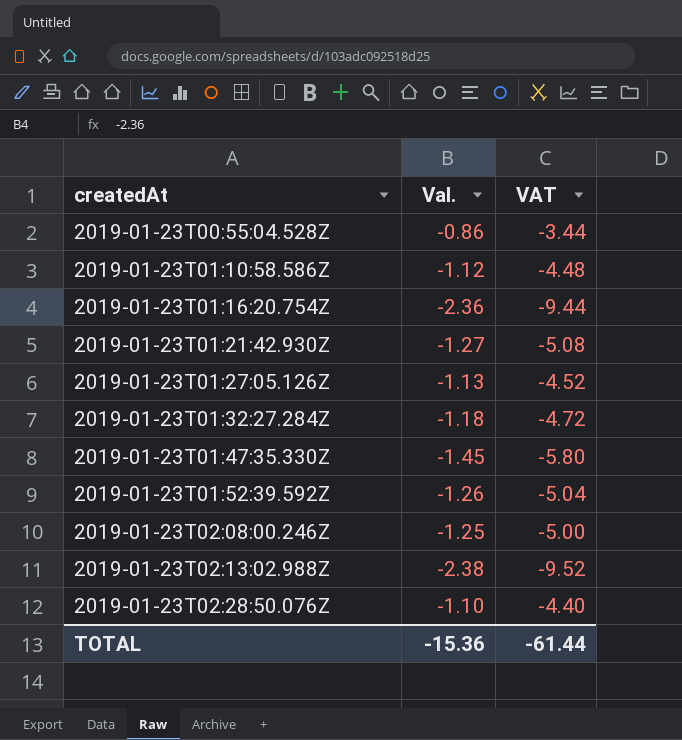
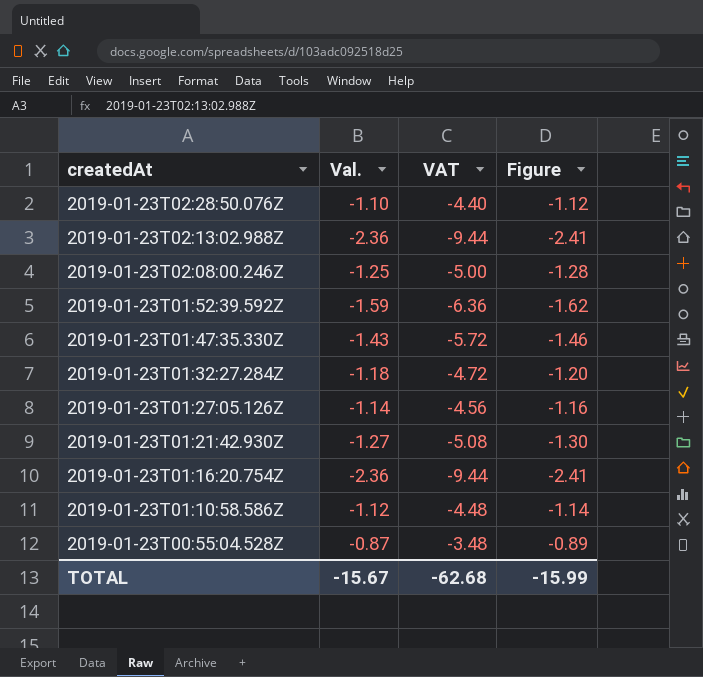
row order: createdAt ascending -> createdAt descending
column Figure | formula: none -> [Val.] * 1.02
2019-01-23T02:13:02.988Z | Val.: -2.38 -> -2.36
2019-01-23T02:13:02.988Z | VAT: -9.52 -> -9.44
2019-01-23T01:52:39.592Z | Val.: -1.26 -> -1.59
2019-01-23T01:52:39.592Z | VAT: -5.04 -> -6.36
2019-01-23T01:47:35.330Z | Val.: -1.45 -> -1.43
2019-01-23T01:47:35.330Z | VAT: -5.80 -> -5.72
2019-01-23T01:27:05.126Z | Val.: -1.13 -> -1.14
2019-01-23T01:27:05.126Z | VAT: -4.52 -> -4.56
2019-01-23T00:55:04.528Z | Val.: -0.86 -> -0.87
2019-01-23T00:55:04.528Z | VAT: -3.44 -> -3.48
TOTAL | Val.: -15.36 -> -15.67
TOTAL | VAT: -61.44 -> -62.68

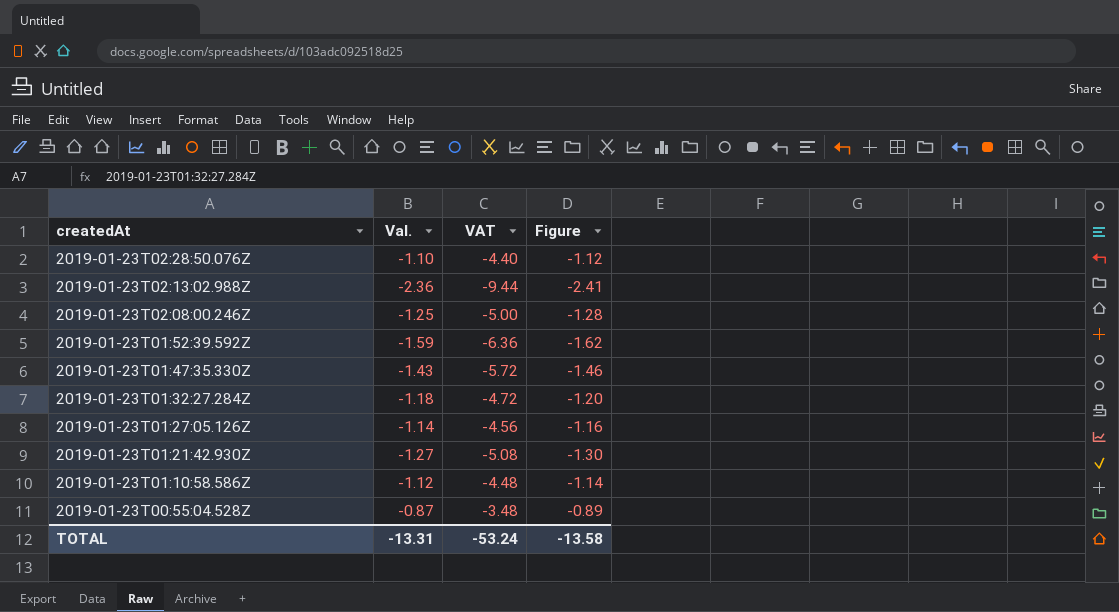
row 2019-01-23T01:16:20.754Z: -2.36 | -9.44 | -2.41 -> none
TOTAL | Val.: -15.67 -> -13.31
TOTAL | VAT: -62.68 -> -53.24
TOTAL | Figure: -15.99 -> -13.58

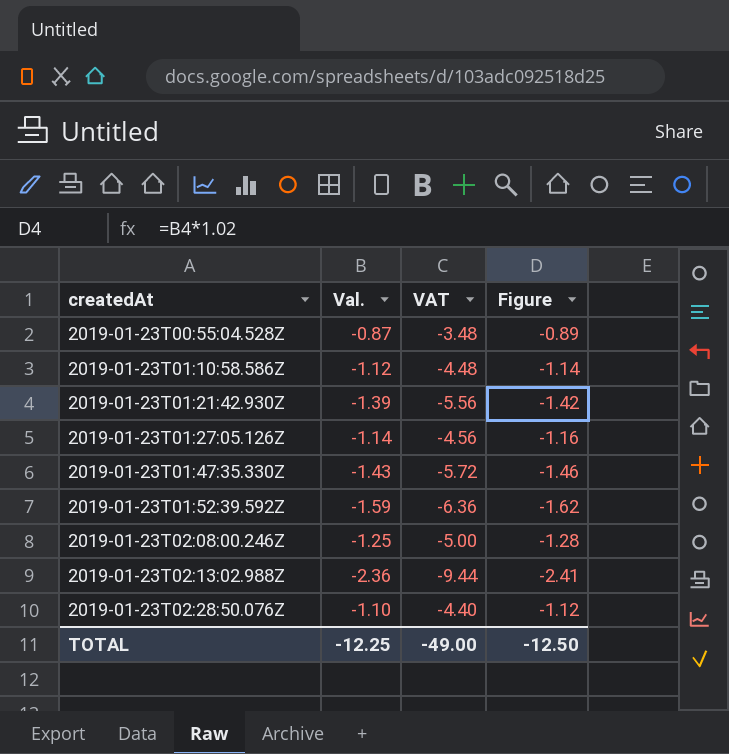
row order: createdAt descending -> createdAt ascending
row 2019-01-23T01:32:27.284Z: -1.18 | -4.72 | -1.20 -> none
2019-01-23T01:21:42.930Z | Val.: -1.27 -> -1.39
2019-01-23T01:21:42.930Z | VAT: -5.08 -> -5.56
2019-01-23T01:21:42.930Z | Figure: -1.30 -> -1.42
TOTAL | Val.: -13.31 -> -12.25
TOTAL | VAT: -53.24 -> -49.00
TOTAL | Figure: -13.58 -> -12.50

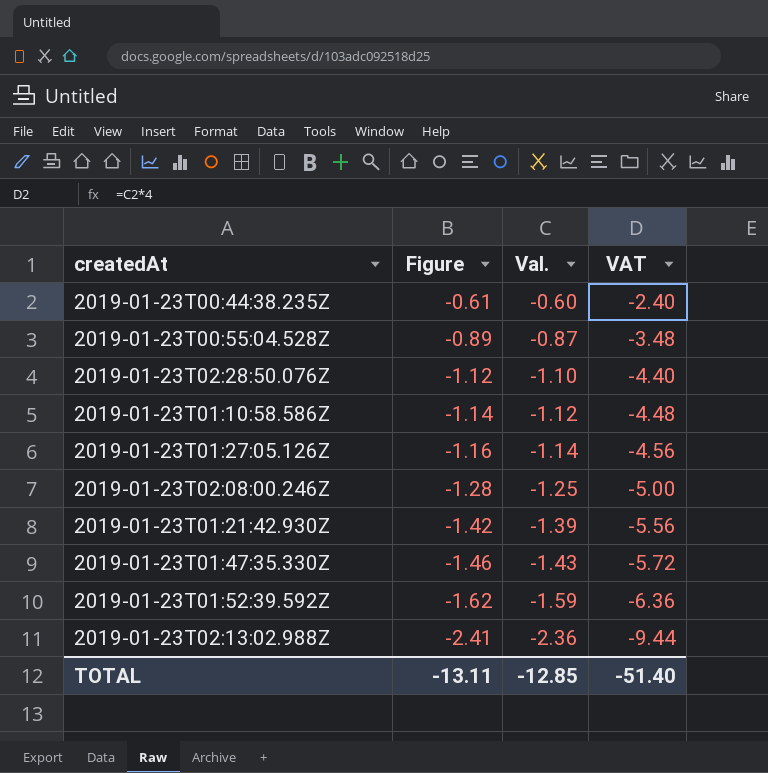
row order: createdAt ascending -> Figure descending
column Figure | position: 4 -> 2
row 2019-01-23T00:44:38.235Z: none -> -0.61 | -0.60 | -2.40
TOTAL | Figure: -12.50 -> -13.11
TOTAL | Val.: -12.25 -> -12.85
TOTAL | VAT: -49.00 -> -51.40

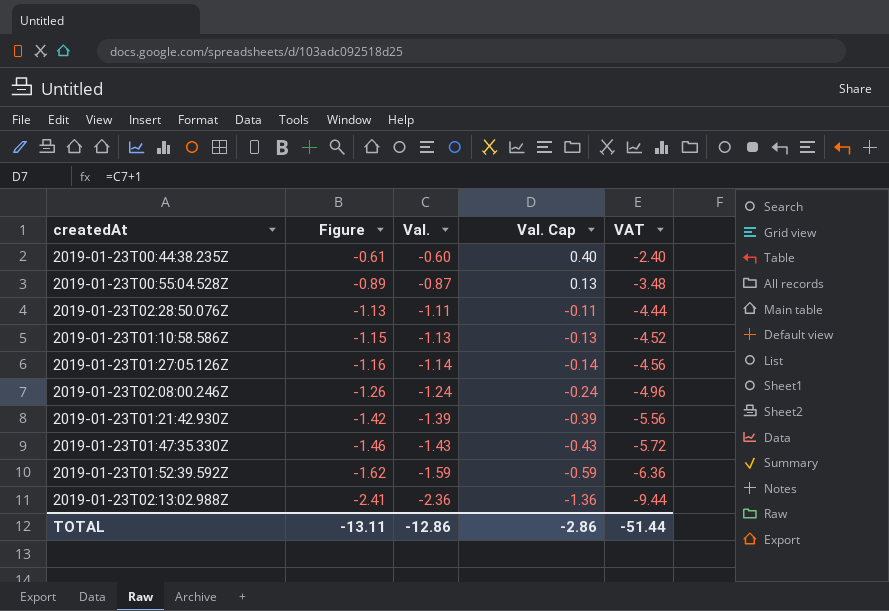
column Val. Cap | formula: none -> [Val.] + 1
2019-01-23T02:28:50.076Z | Figure: -1.12 -> -1.13
2019-01-23T02:28:50.076Z | Val.: -1.10 -> -1.11
2019-01-23T02:28:50.076Z | VAT: -4.40 -> -4.44
2019-01-23T01:10:58.586Z | Figure: -1.14 -> -1.15
2019-01-23T01:10:58.586Z | Val.: -1.12 -> -1.13
2019-01-23T01:10:58.586Z | VAT: -4.48 -> -4.52
2019-01-23T02:08:00.246Z | Figure: -1.28 -> -1.26
2019-01-23T02:08:00.246Z | Val.: -1.25 -> -1.24
2019-01-23T02:08:00.246Z | VAT: -5.00 -> -4.96
TOTAL | Val.: -12.85 -> -12.86
TOTAL | VAT: -51.40 -> -51.44

